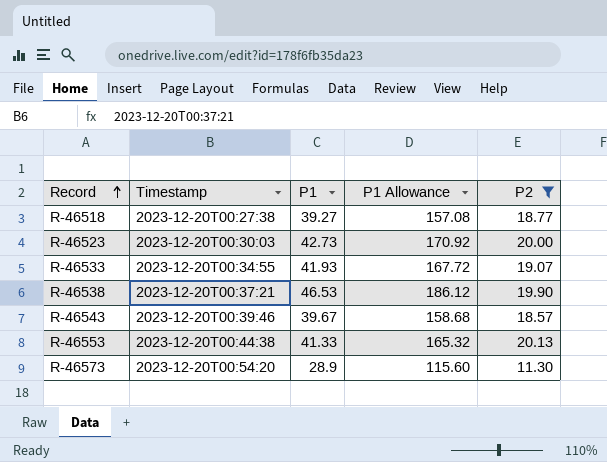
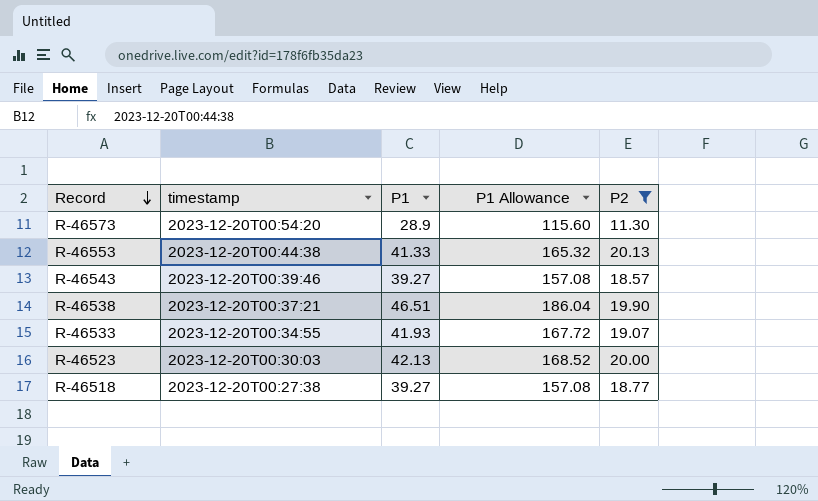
row order: Record ascending -> Record descending
column name: Timestamp -> timestamp
R-46543 | P1: 39.67 -> 39.27
R-46543 | P1 Allowance: 158.68 -> 157.08
R-46538 | P1: 46.53 -> 46.51
R-46538 | P1 Allowance: 186.12 -> 186.04
R-46523 | P1: 42.73 -> 42.13
R-46523 | P1 Allowance: 170.92 -> 168.52

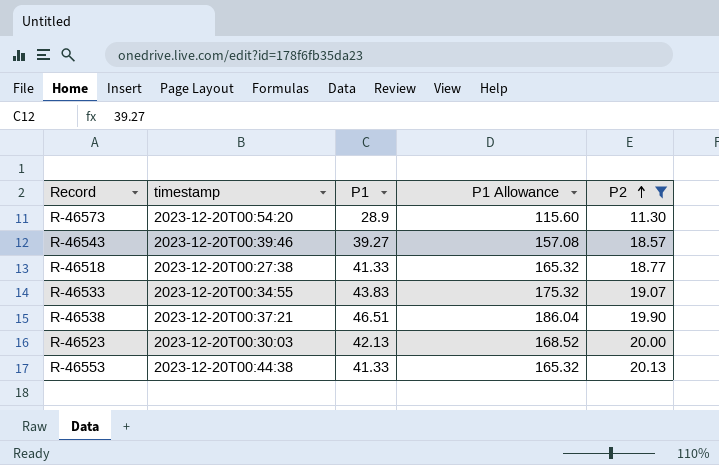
row order: Record descending -> P2 ascending
R-46518 | P1: 39.27 -> 41.33
R-46518 | P1 Allowance: 157.08 -> 165.32
R-46533 | P1: 41.93 -> 43.83
R-46533 | P1 Allowance: 167.72 -> 175.32

